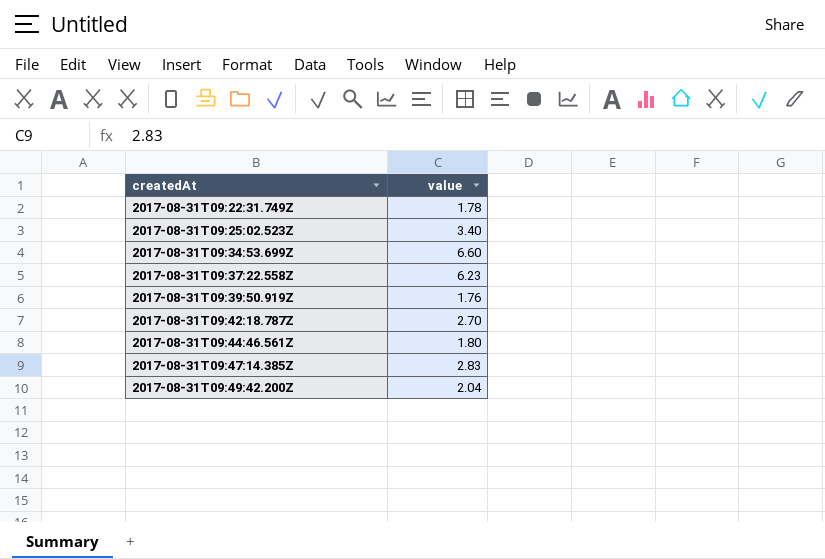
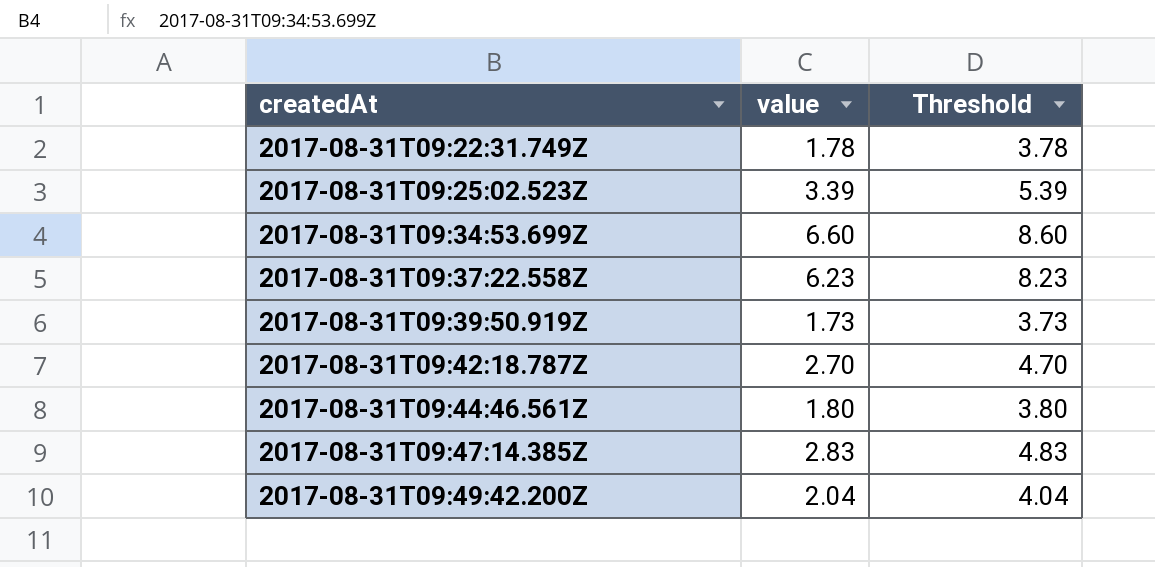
column Threshold | formula: none -> [value] + 2
2017-08-31T09:25:02.523Z | value: 3.40 -> 3.39
2017-08-31T09:39:50.919Z | value: 1.76 -> 1.73

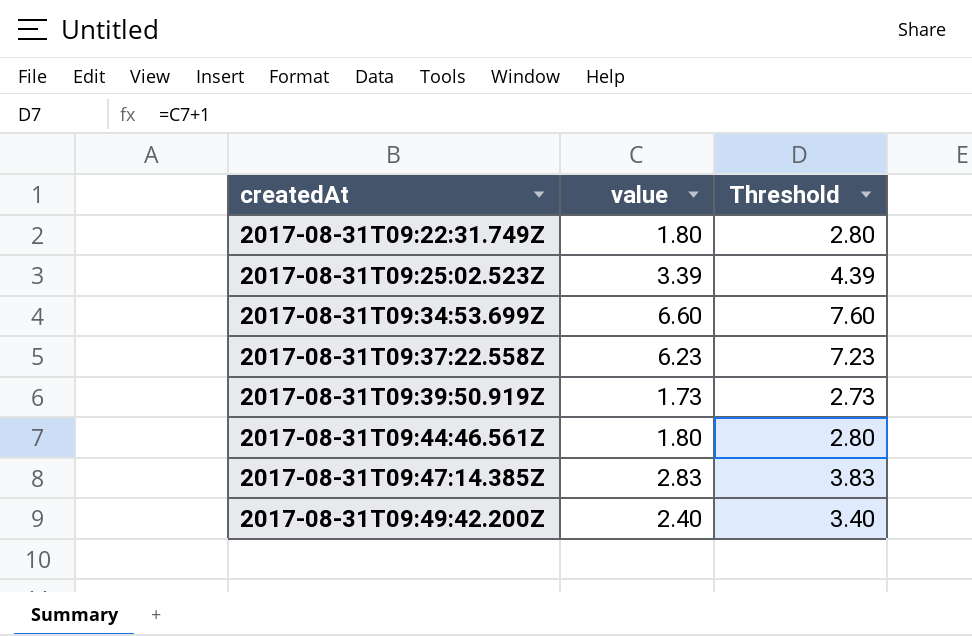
column Threshold | formula: [value] + 2 -> [value] + 1
row 2017-08-31T09:42:18.787Z: 2.70 | 4.70 -> none
2017-08-31T09:22:31.749Z | value: 1.78 -> 1.80
2017-08-31T09:49:42.200Z | value: 2.04 -> 2.40

